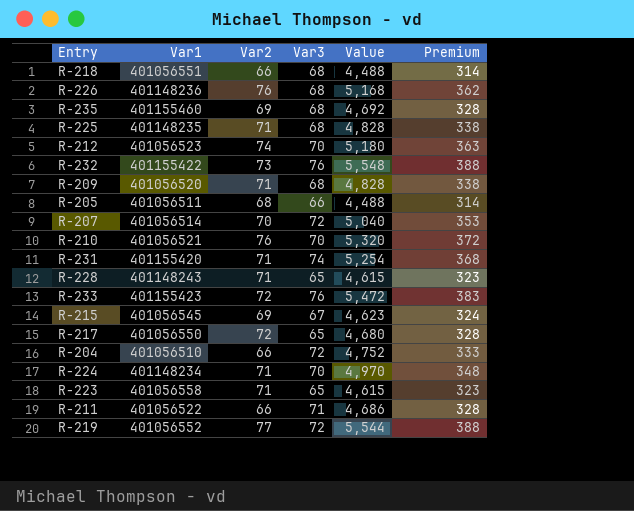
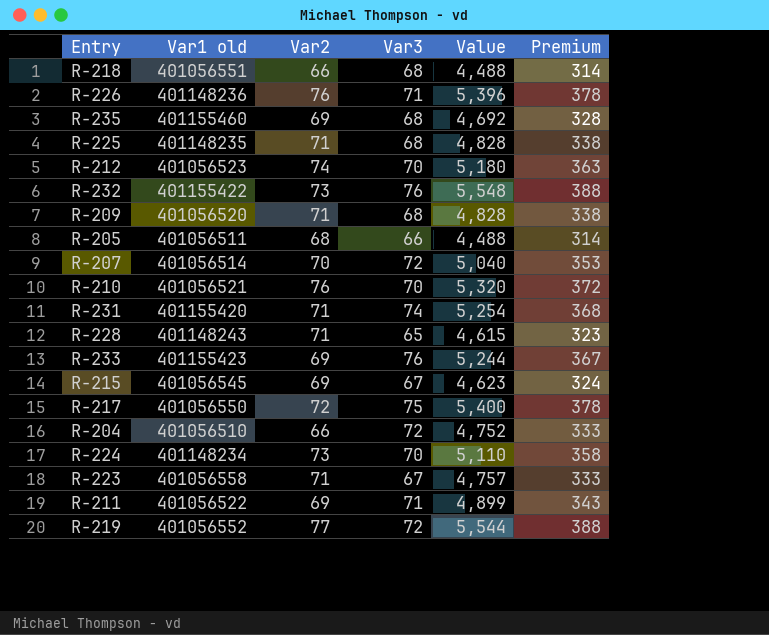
column name: Var1 -> Var1 old
R-226 | Var3: 68 -> 71
R-226 | Value: 5,168 -> 5,396
R-226 | Premium: 362 -> 378
R-233 | Var2: 72 -> 69
R-233 | Value: 5,472 -> 5,244
R-233 | Premium: 383 -> 367
R-217 | Var3: 65 -> 75
R-217 | Value: 4,680 -> 5,400
R-217 | Premium: 328 -> 378
R-224 | Var2: 71 -> 73
R-224 | Value: 4,970 -> 5,110
R-224 | Premium: 348 -> 358
R-223 | Var3: 65 -> 67
R-223 | Value: 4,615 -> 4,757
R-223 | Premium: 323 -> 333
R-211 | Var2: 66 -> 69
R-211 | Value: 4,686 -> 4,899
R-211 | Premium: 328 -> 343

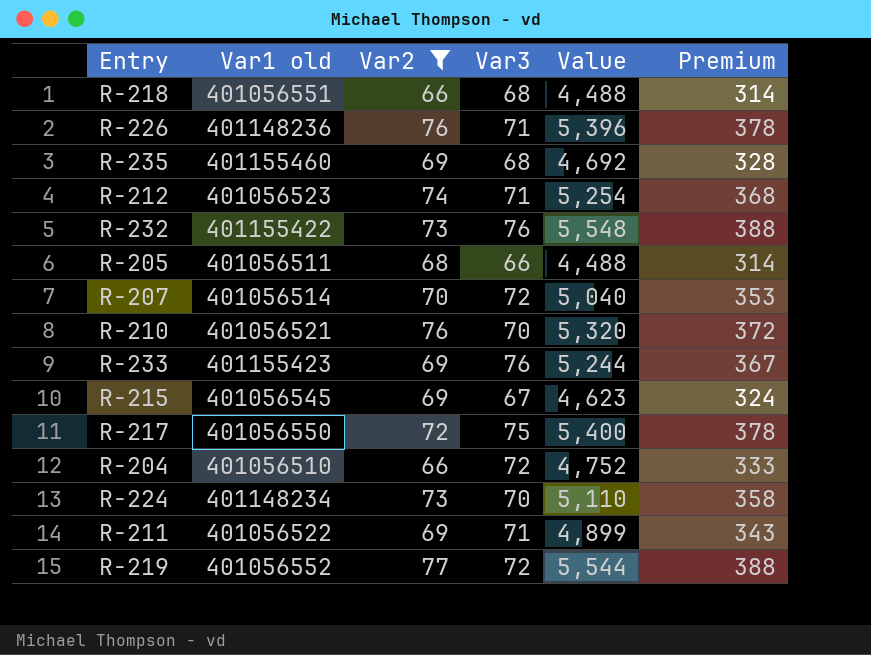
filter: none -> Var2 != 71
R-212 | Var3: 70 -> 71
R-212 | Value: 5,180 -> 5,254
R-212 | Premium: 363 -> 368

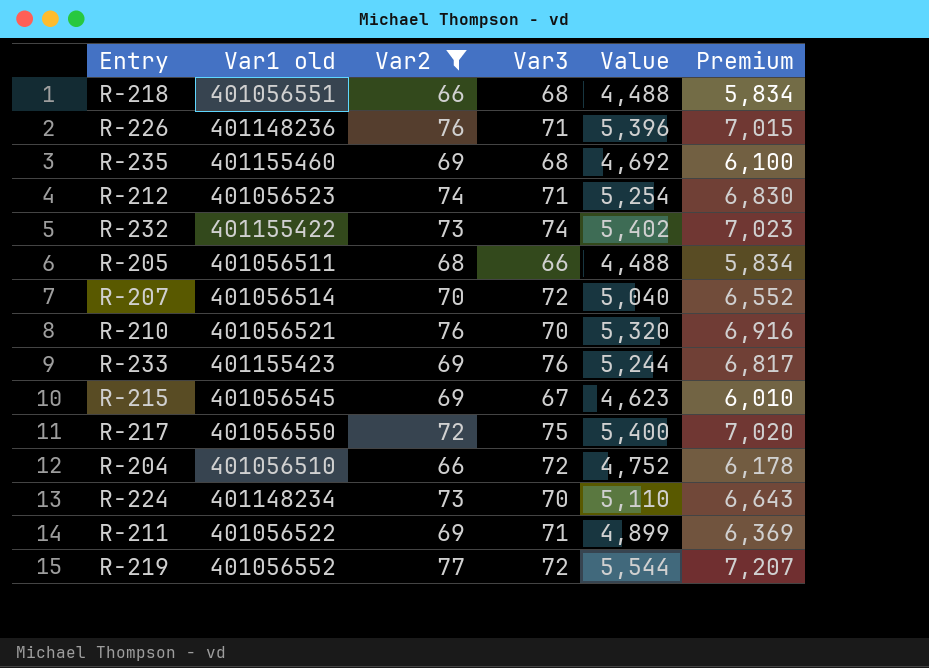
column Premium | formula: [Value] * 0.07 -> [Value] * 1.3
R-232 | Var3: 76 -> 74
R-232 | Value: 5,548 -> 5,402

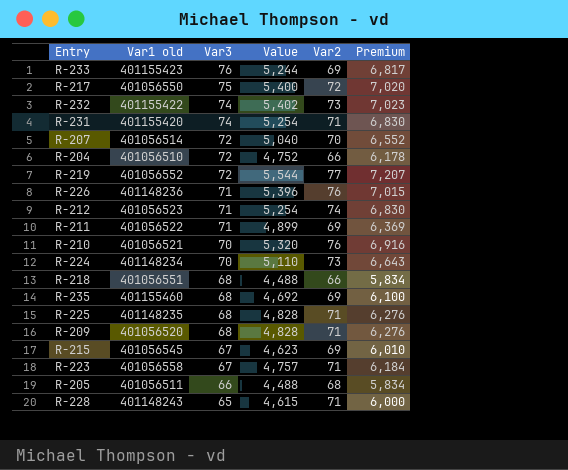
filter: Var2 != 71 -> none
row order: none -> Var3 descending
column Var2 | position: 3 -> 5

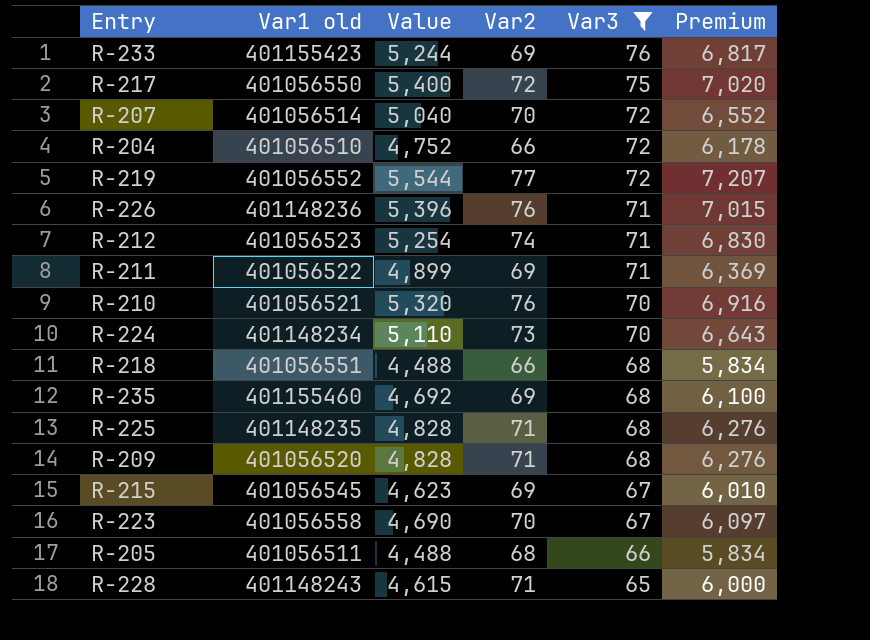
filter: none -> Var3 != 74
column Var3 | position: 3 -> 5
R-223 | Value: 4,757 -> 4,690
R-223 | Var2: 71 -> 70
R-223 | Premium: 6,184 -> 6,097

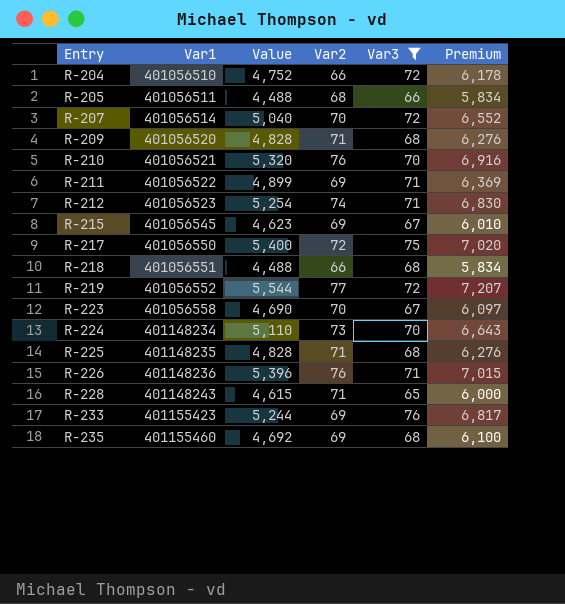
row order: Var3 descending -> Entry ascending
column name: Var1 old -> Var1

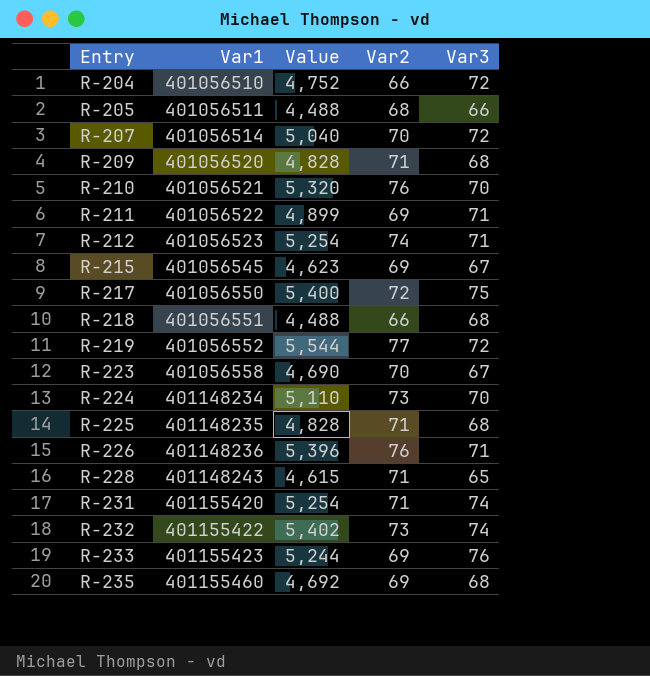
filter: Var3 != 74 -> none
column Premium | formula: [Value] * 1.3 -> none

